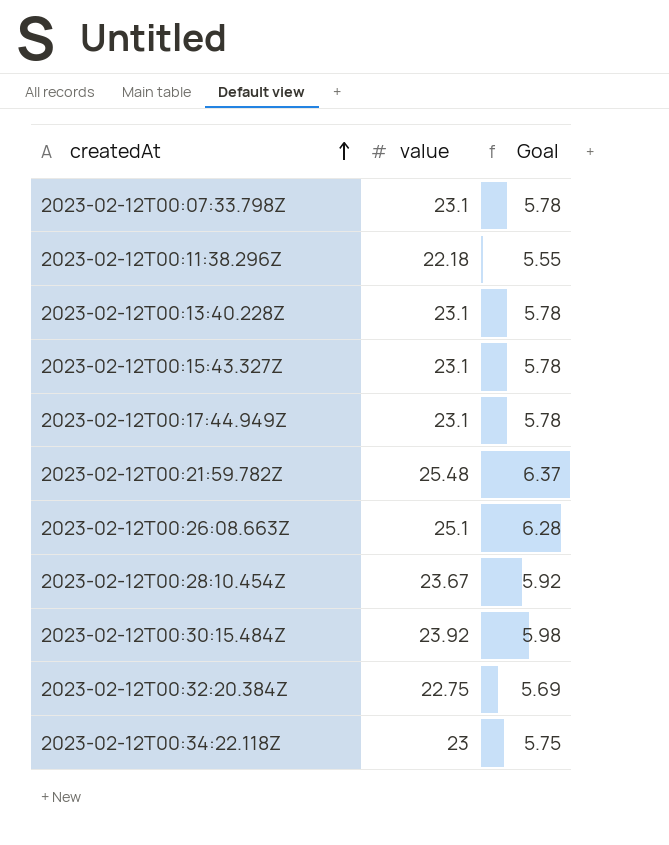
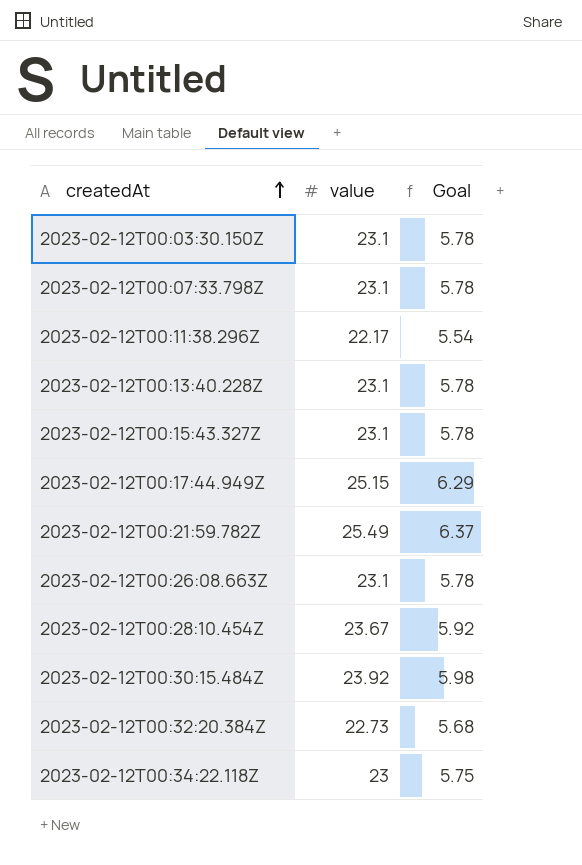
row 2023-02-12T00:03:30.150Z: none -> 23.1 | 5.78
2023-02-12T00:11:38.296Z | value: 22.18 -> 22.17
2023-02-12T00:11:38.296Z | Goal: 5.55 -> 5.54
2023-02-12T00:17:44.949Z | value: 23.1 -> 25.15
2023-02-12T00:17:44.949Z | Goal: 5.78 -> 6.29
2023-02-12T00:21:59.782Z | value: 25.48 -> 25.49
2023-02-12T00:26:08.663Z | value: 25.1 -> 23.1
2023-02-12T00:26:08.663Z | Goal: 6.28 -> 5.78
2023-02-12T00:32:20.384Z | value: 22.75 -> 22.73
2023-02-12T00:32:20.384Z | Goal: 5.69 -> 5.68

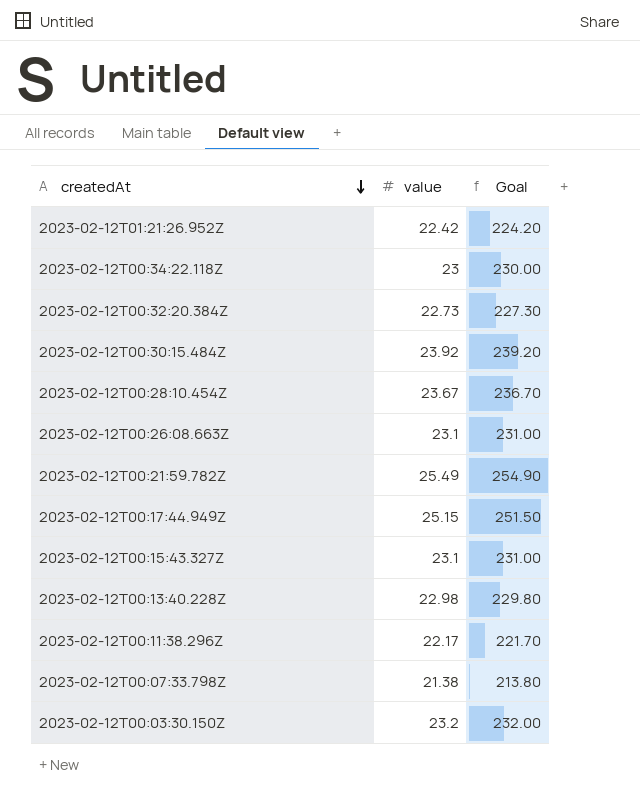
row order: createdAt ascending -> createdAt descending
column Goal | formula: [value] * 0.25 -> [value] * 10
row 2023-02-12T01:21:26.952Z: none -> 22.42 | 224.20
2023-02-12T00:13:40.228Z | value: 23.1 -> 22.98
2023-02-12T00:07:33.798Z | value: 23.1 -> 21.38
2023-02-12T00:03:30.150Z | value: 23.1 -> 23.2

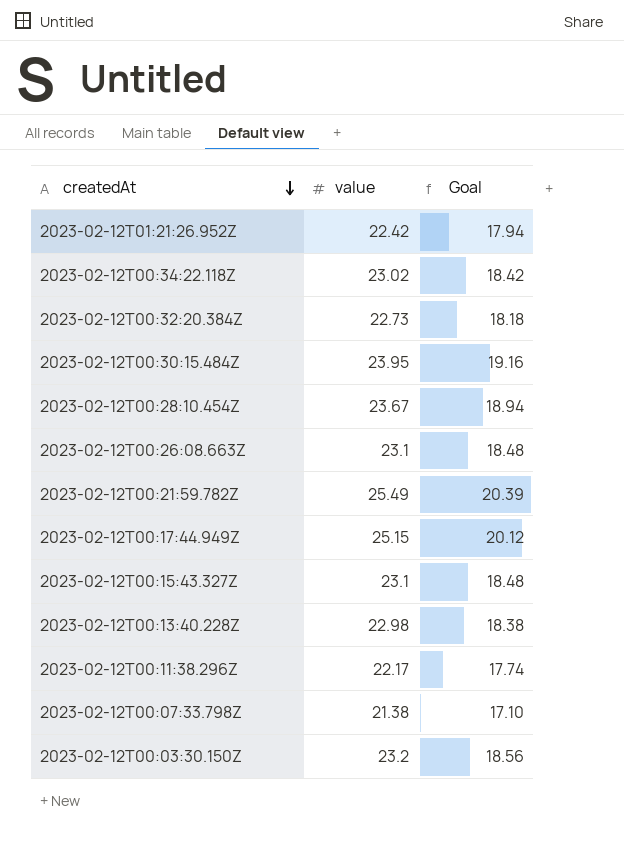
column Goal | formula: [value] * 10 -> [value] * 0.8
2023-02-12T00:34:22.118Z | value: 23 -> 23.02
2023-02-12T00:30:15.484Z | value: 23.92 -> 23.95

